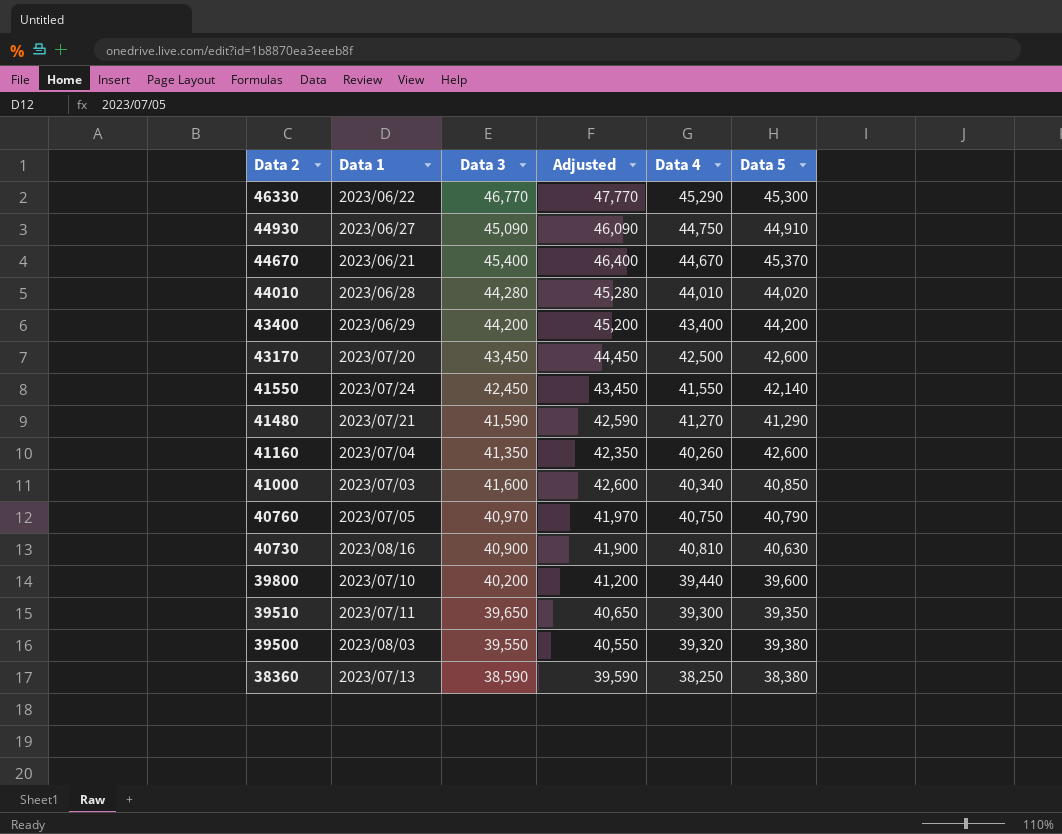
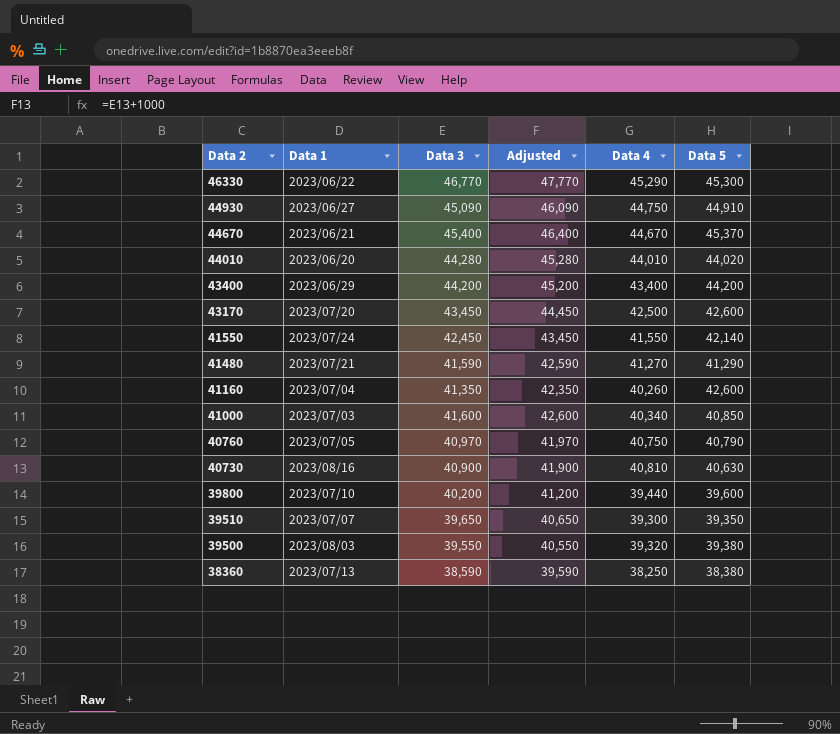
44010 | Data 1: 2023/06/28 -> 2023/06/20
39510 | Data 1: 2023/07/11 -> 2023/07/07

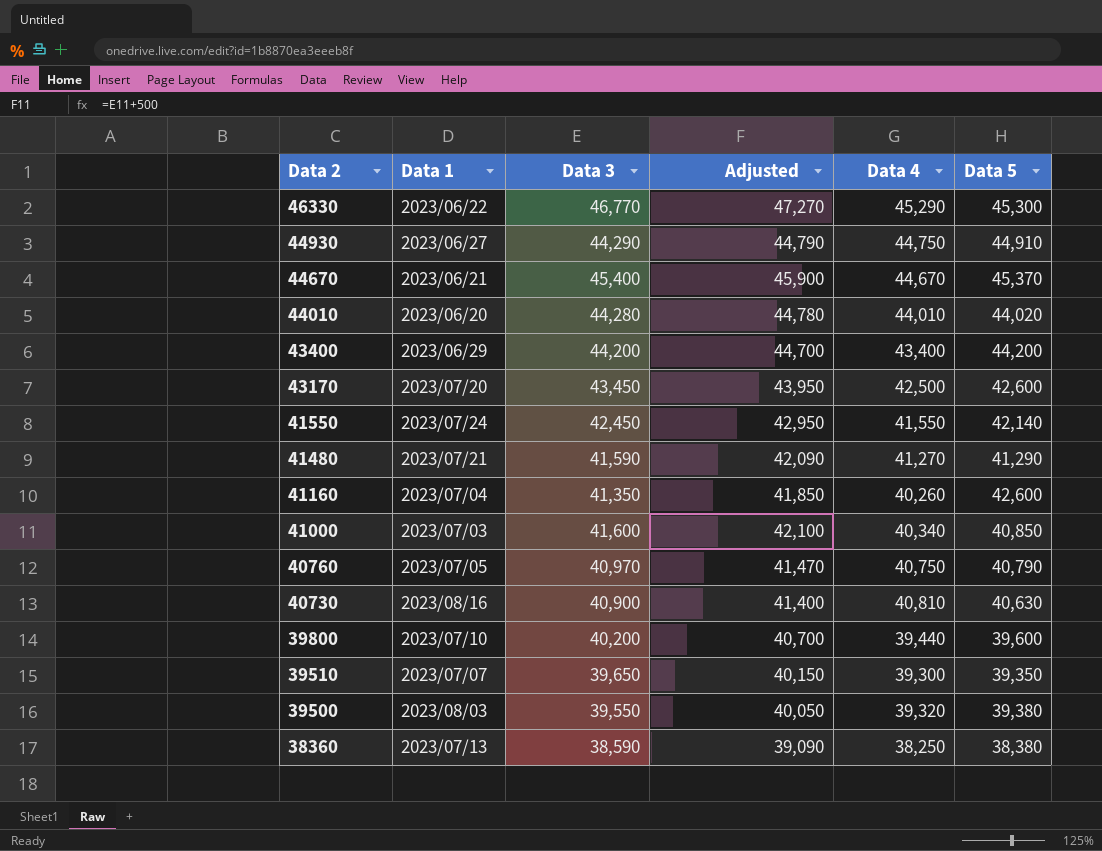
column Adjusted | formula: [Data 3] + 1000 -> [Data 3] + 500
44930 | Data 3: 45,090 -> 44,290

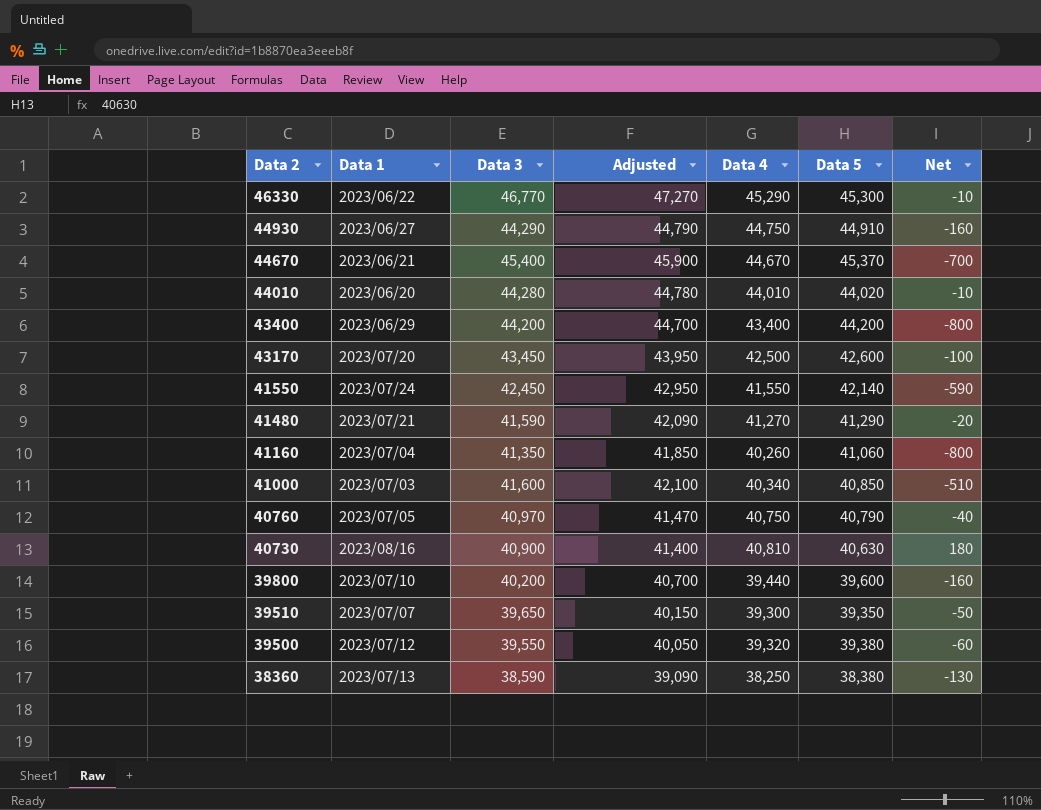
column Net | formula: none -> [Data 4] - [Data 5]
41160 | Data 5: 42,600 -> 41,060
39500 | Data 1: 2023/08/03 -> 2023/07/12

